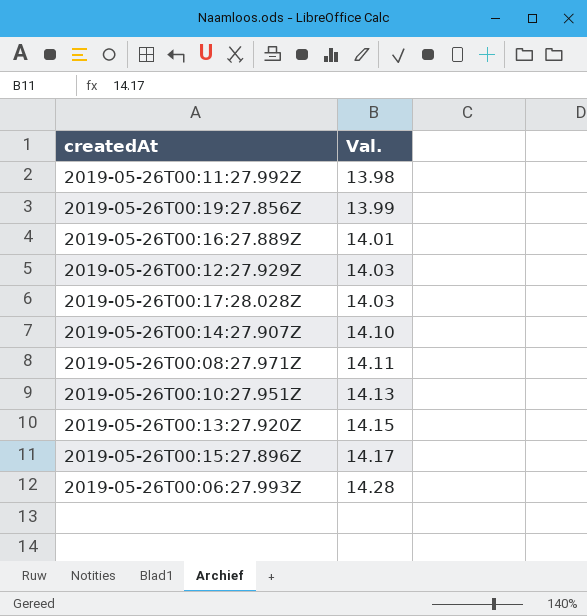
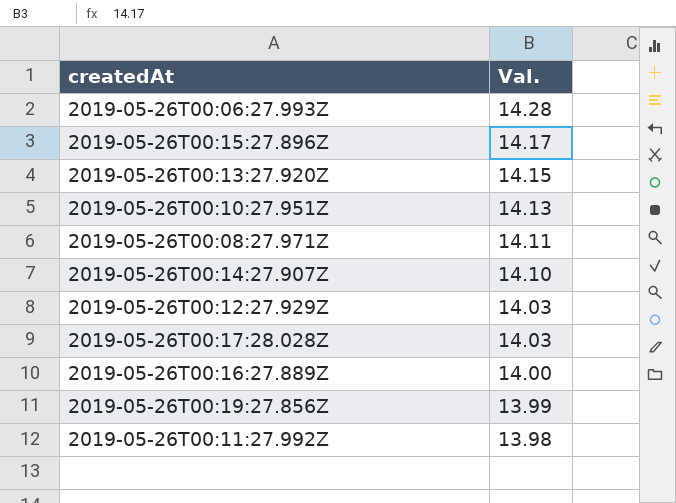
row order: Val. ascending -> Val. descending
2019-05-26T00:16:27.889Z | Val.: 14.01 -> 14.00

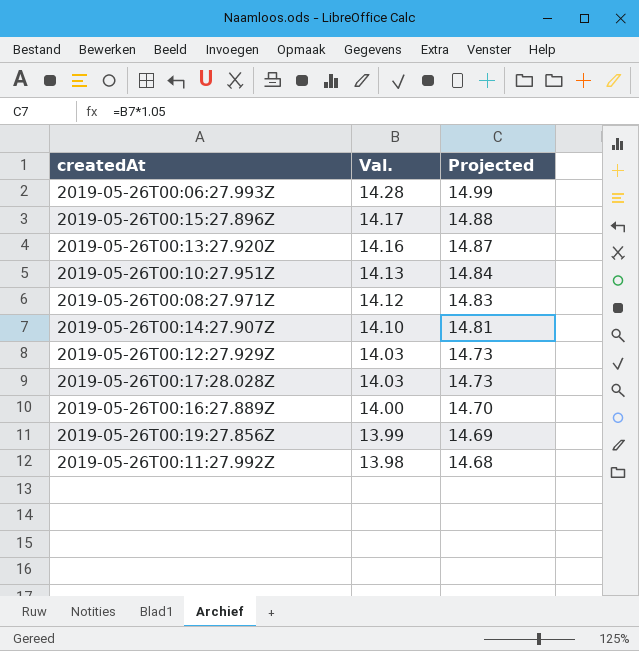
column Projected | formula: none -> [Val.] * 1.05
2019-05-26T00:13:27.920Z | Val.: 14.15 -> 14.16
2019-05-26T00:08:27.971Z | Val.: 14.11 -> 14.12

